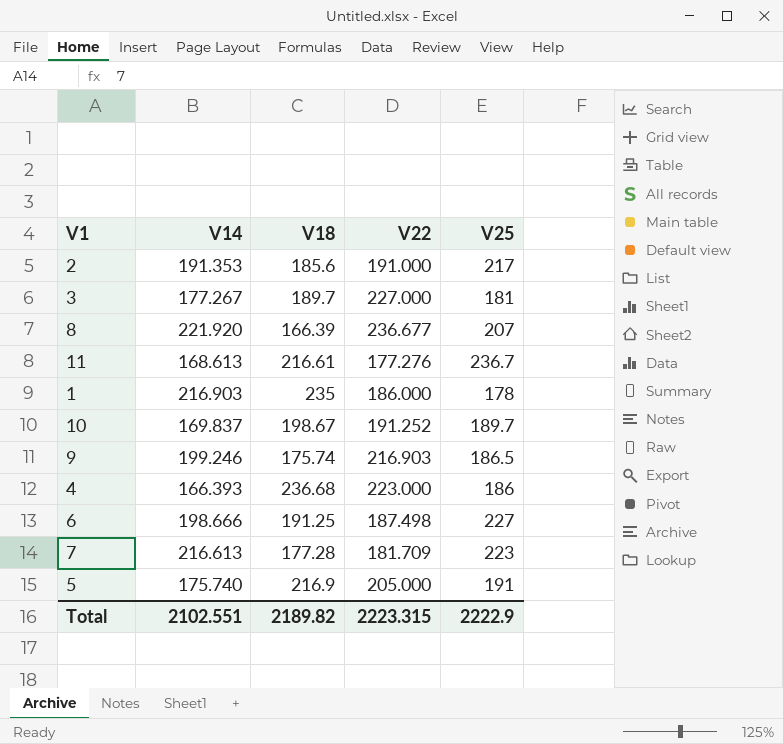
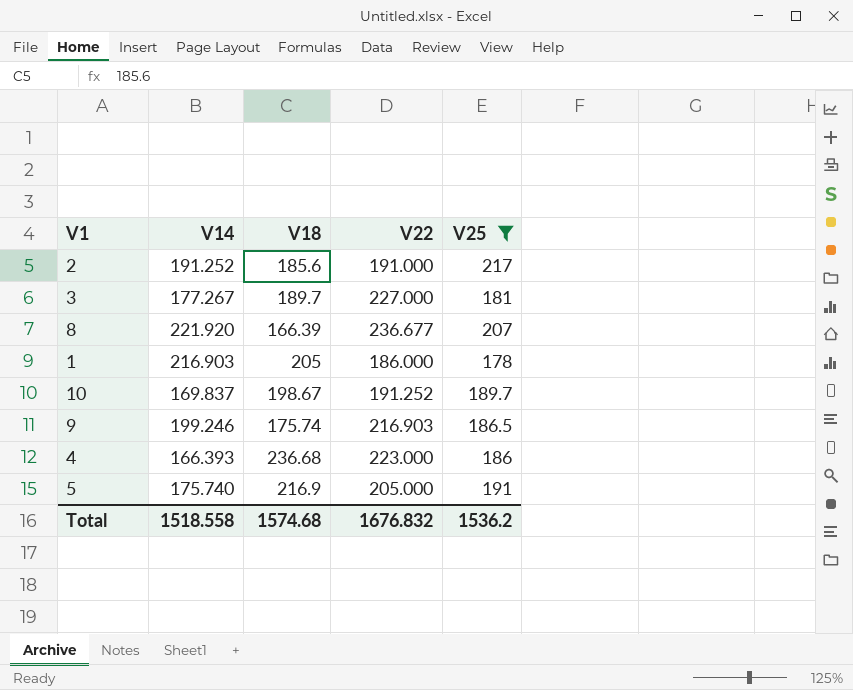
filter: none -> V25 <= 217
2 | V14: 191.353 -> 191.252
1 | V18: 235 -> 205
Total | V14: 2102.551 -> 1518.558
Total | V18: 2189.82 -> 1574.68
Total | V22: 2223.315 -> 1676.832
Total | V25: 2222.9 -> 1536.2

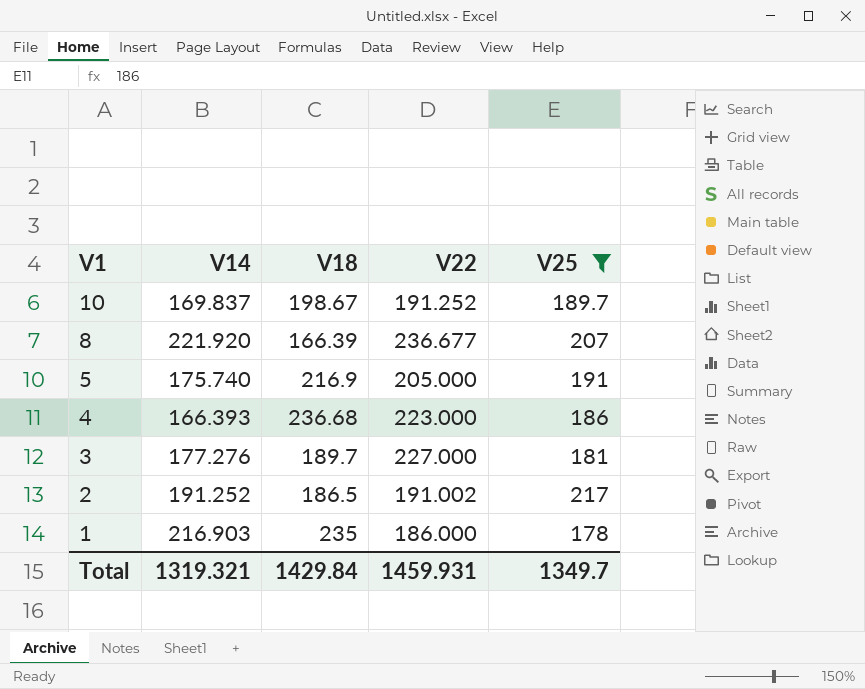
row order: none -> V1 descending
row 9: 199.246 | 175.74 | 216.903 | 186.5 -> none
3 | V14: 177.267 -> 177.276
2 | V18: 185.6 -> 186.5
2 | V22: 191.000 -> 191.002
1 | V18: 205 -> 235
Total | V14: 1518.558 -> 1319.321
Total | V18: 1574.68 -> 1429.84
Total | V22: 1676.832 -> 1459.931
Total | V25: 1536.2 -> 1349.7

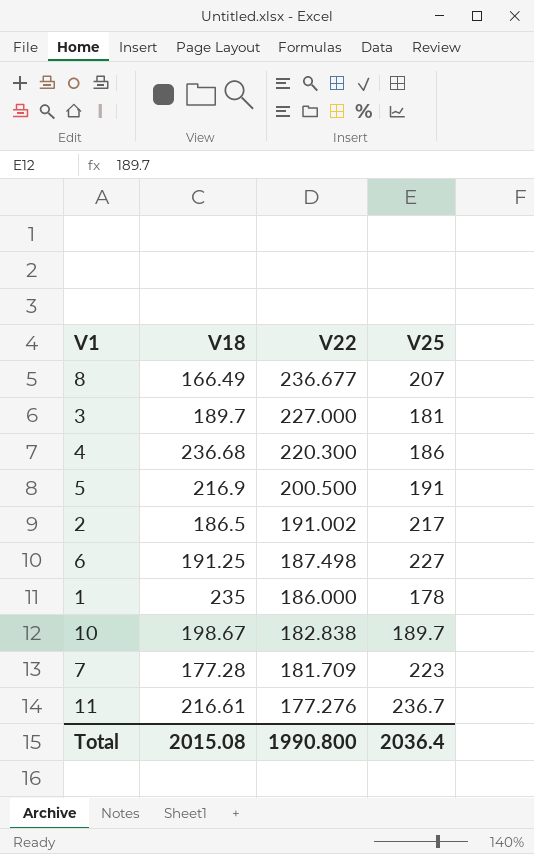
filter: V25 <= 217 -> none
row order: V1 descending -> V22 descending
column V14 | position: 2 -> none
8 | V18: 166.39 -> 166.49
4 | V22: 223.000 -> 220.300
5 | V22: 205.000 -> 200.500
10 | V22: 191.252 -> 182.838
Total | V18: 1429.84 -> 2015.08
Total | V22: 1459.931 -> 1990.800
Total | V25: 1349.7 -> 2036.4

